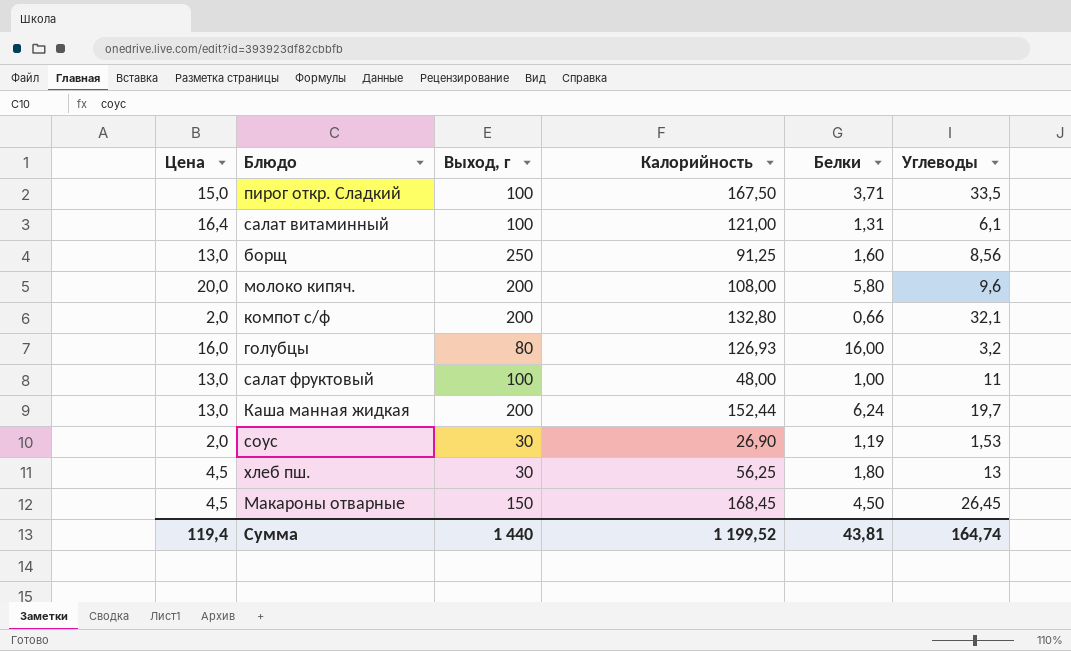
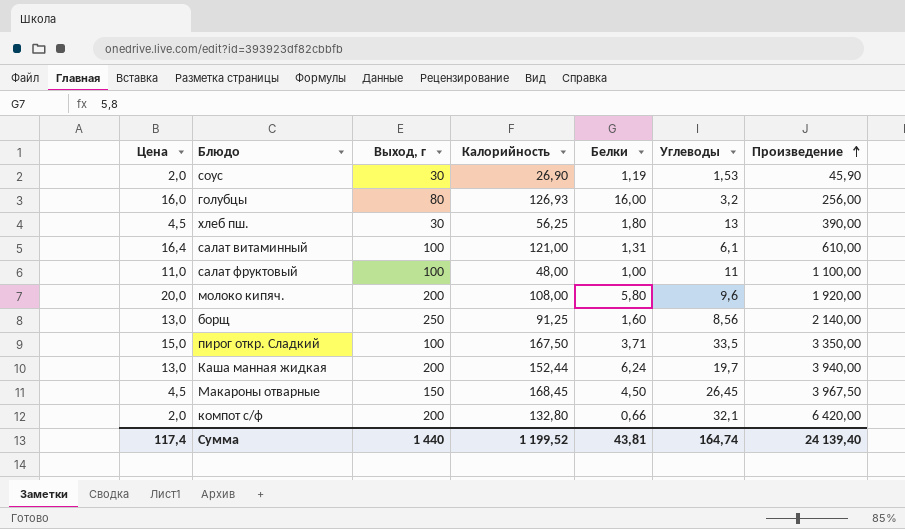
row order: none -> Произведение ascending
column Произведение | formula: none -> [Выход, г] * [Углеводы]
салат фруктовый | Цена: 13,0 -> 11,0
Сумма | Цена: 119,4 -> 117,4

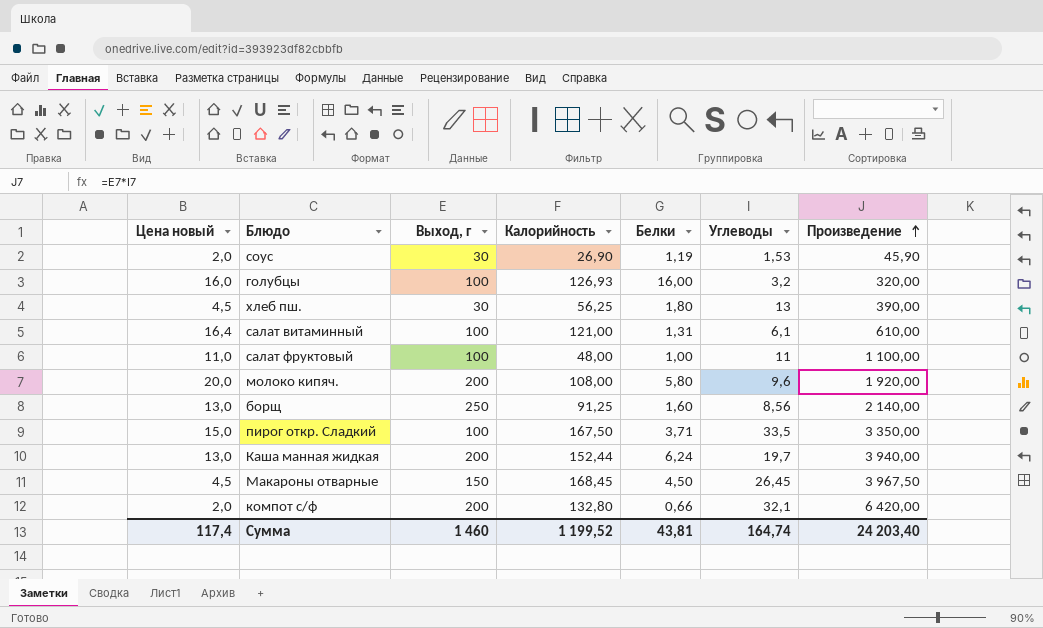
column name: Цена -> Цена новый
голубцы | Выход, г: 80 -> 100
голубцы | Произведение: 256,00 -> 320,00
Сумма | Выход, г: 1 440 -> 1 460
Сумма | Произведение: 24 139,40 -> 24 203,40

